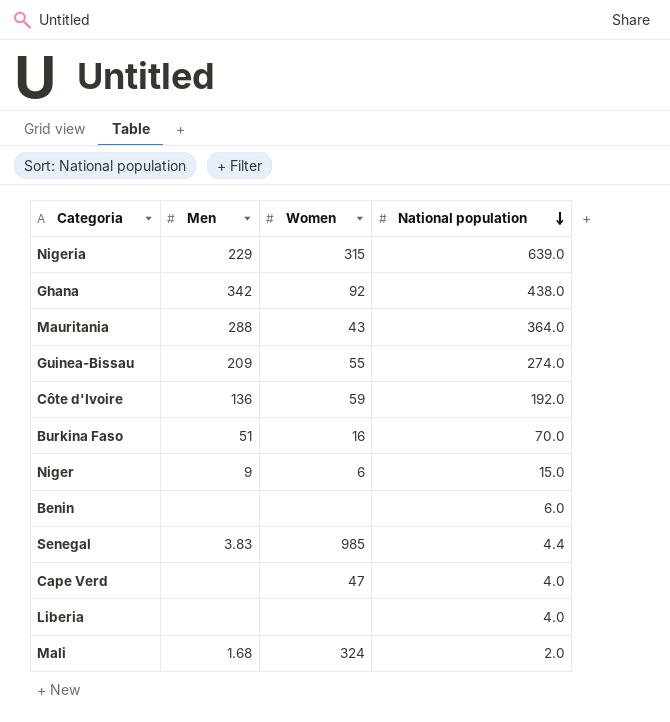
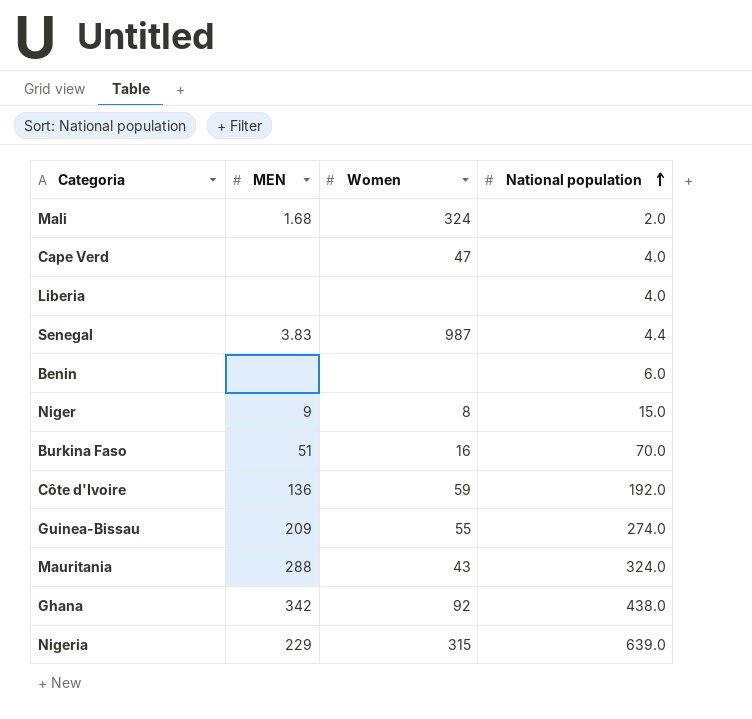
row order: National population descending -> National population ascending
column name: Men -> MEN
Senegal | Women: 985 -> 987
Niger | Women: 6 -> 8
Mauritania | National population: 364.0 -> 324.0

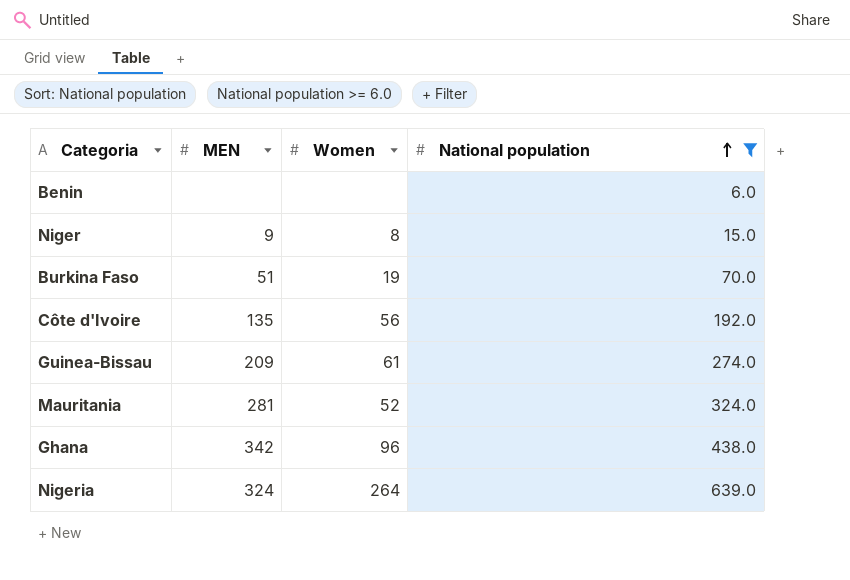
filter: none -> National population >= 6.0
Burkina Faso | Women: 16 -> 19
Côte d'Ivoire | MEN: 136 -> 135
Côte d'Ivoire | Women: 59 -> 56
Guinea-Bissau | Women: 55 -> 61
Mauritania | MEN: 288 -> 281
Mauritania | Women: 43 -> 52
Ghana | Women: 92 -> 96
Nigeria | MEN: 229 -> 324
Nigeria | Women: 315 -> 264

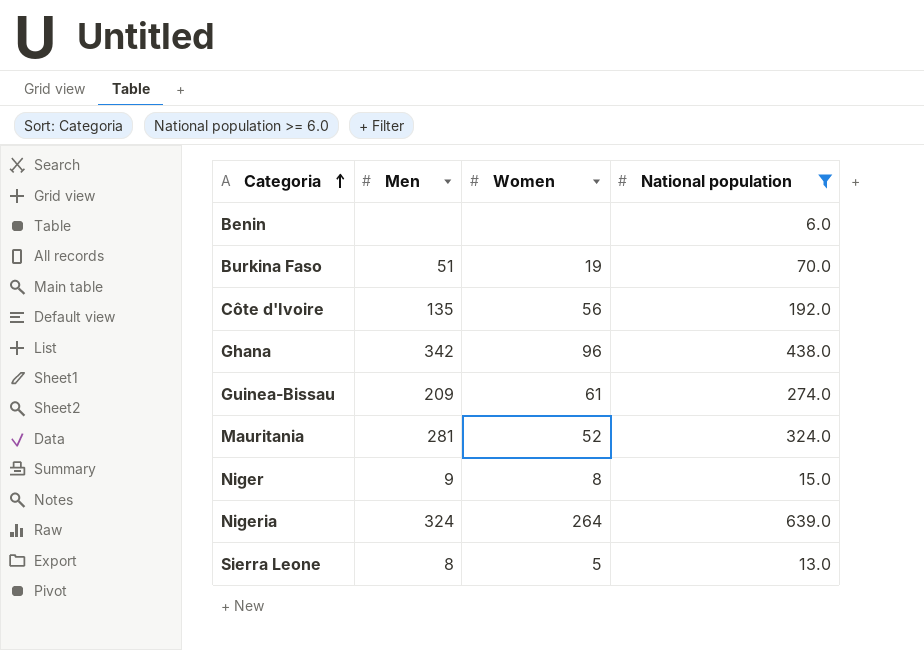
row order: National population ascending -> Categoria ascending
column name: MEN -> Men
row Sierra Leone: none -> 8 | 5 | 13.0

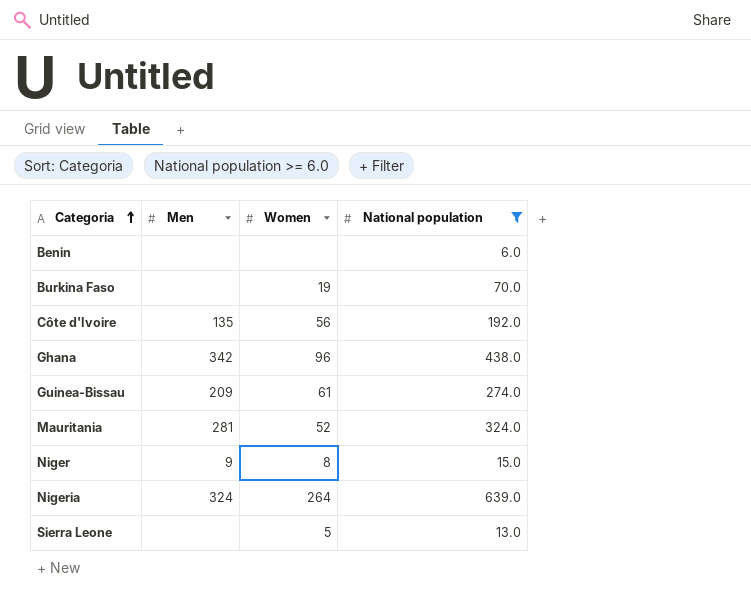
Burkina Faso | Men: 51 -> none
Sierra Leone | Men: 8 -> none

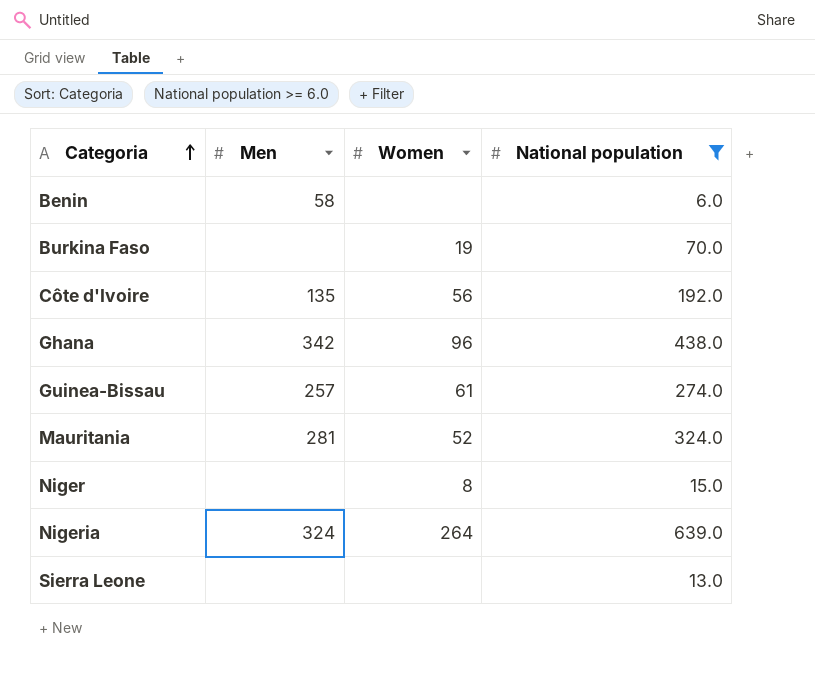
Benin | Men: none -> 58
Guinea-Bissau | Men: 209 -> 257
Niger | Men: 9 -> none
Sierra Leone | Women: 5 -> none

